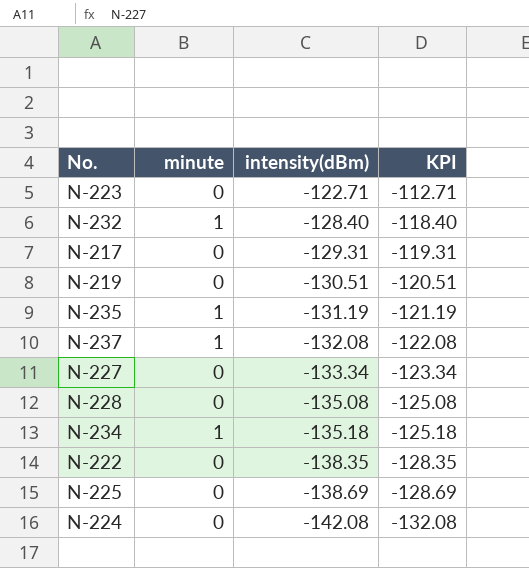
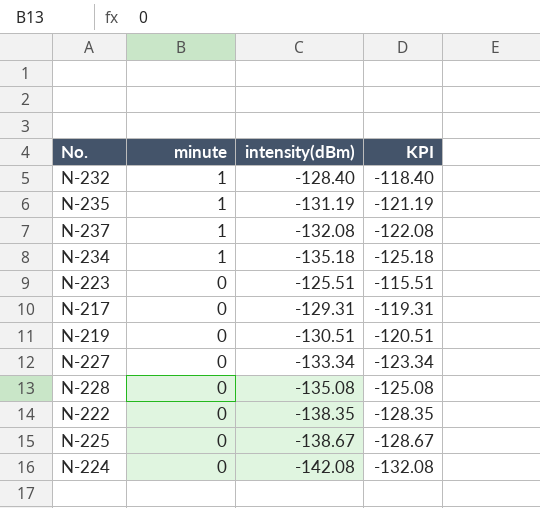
row order: intensity(dBm) descending -> minute descending
N-223 | intensity(dBm): -122.71 -> -125.51
N-223 | KPI: -112.71 -> -115.51
N-225 | intensity(dBm): -138.69 -> -138.67
N-225 | KPI: -128.69 -> -128.67

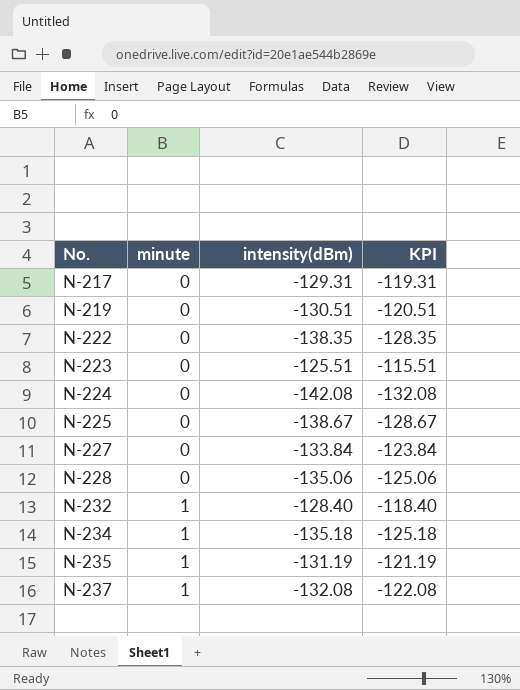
row order: minute descending -> No. ascending
N-227 | intensity(dBm): -133.34 -> -133.84
N-227 | KPI: -123.34 -> -123.84
N-228 | intensity(dBm): -135.08 -> -135.06
N-228 | KPI: -125.08 -> -125.06

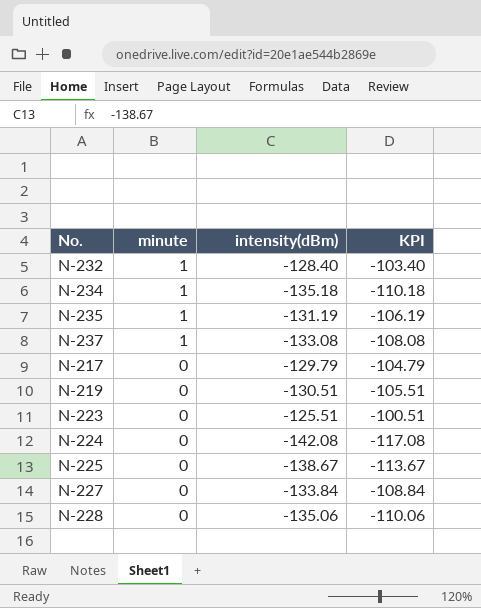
row order: No. ascending -> minute descending
column KPI | formula: [intensity(dBm)] + 10 -> [intensity(dBm)] + 25
row N-222: 0 | -138.35 | -128.35 -> none
N-237 | intensity(dBm): -132.08 -> -133.08
N-217 | intensity(dBm): -129.31 -> -129.79

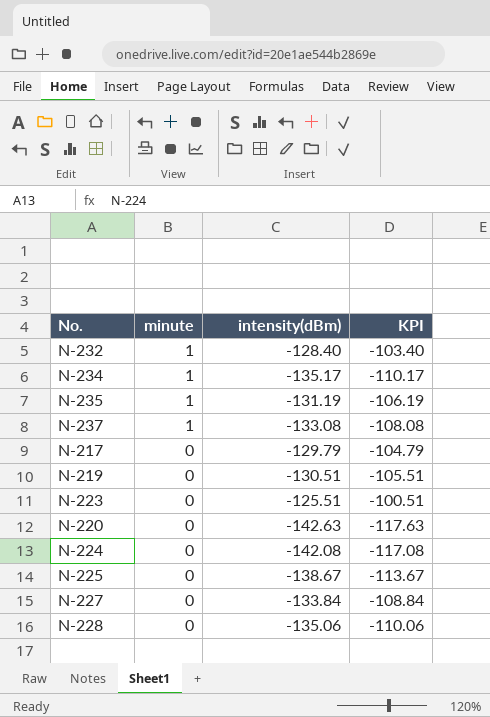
N-234 | intensity(dBm): -135.18 -> -135.17
N-234 | KPI: -110.18 -> -110.17
row N-220: none -> 0 | -142.63 | -117.63

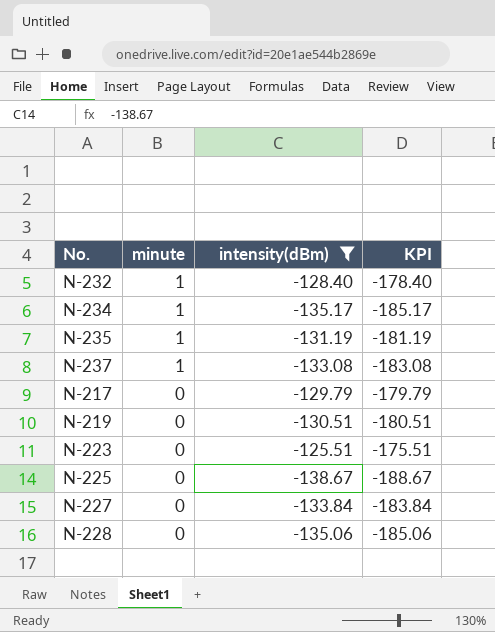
filter: none -> intensity(dBm) >= -138.67
column KPI | formula: [intensity(dBm)] + 25 -> [intensity(dBm)] - 50

